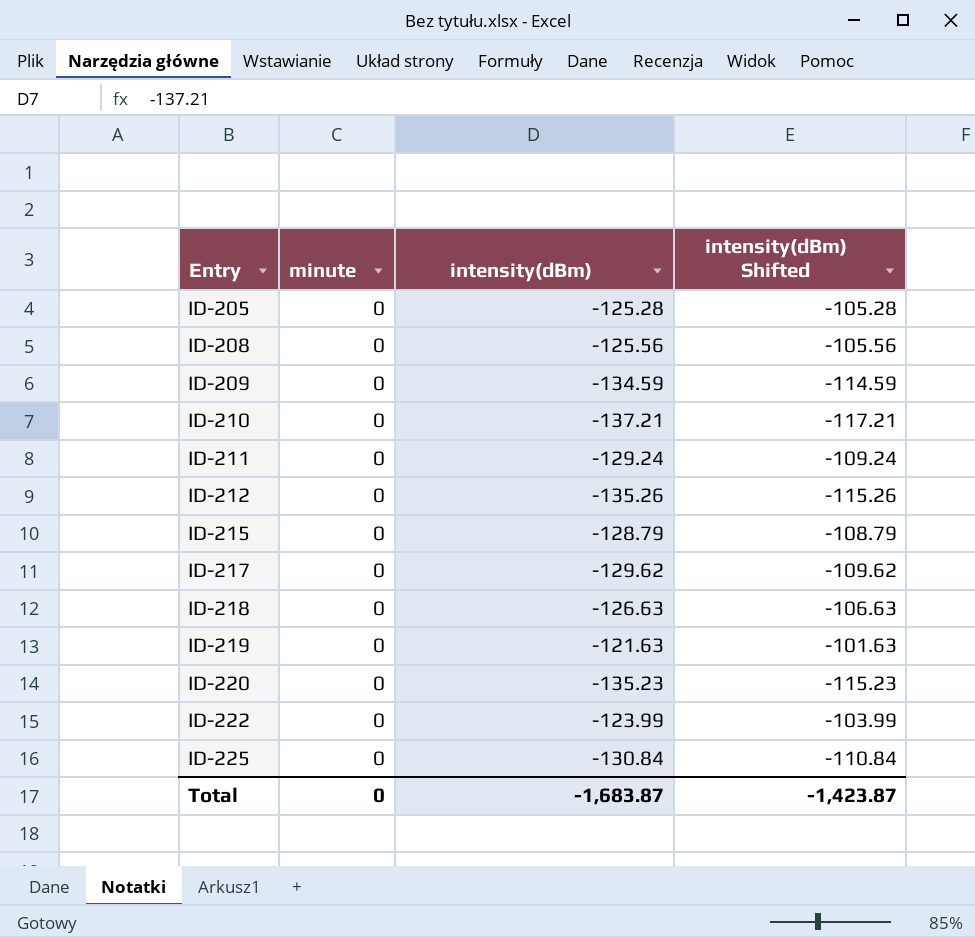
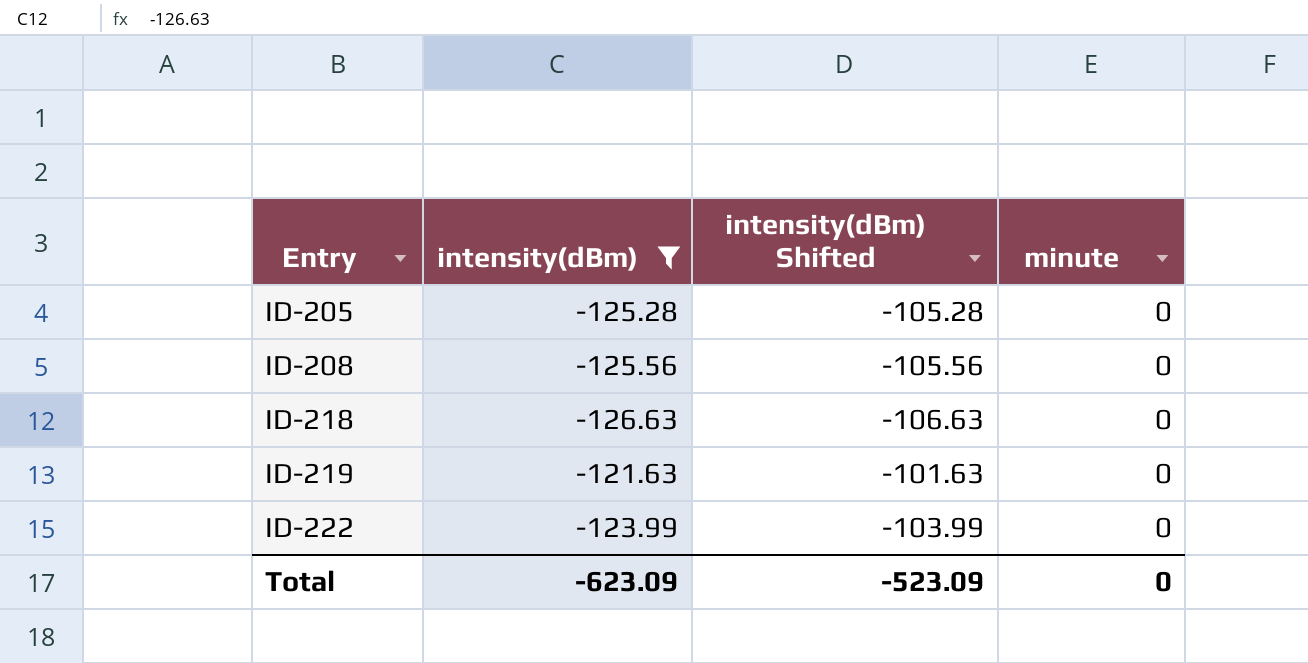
filter: none -> intensity(dBm) >= -126.63
column minute | position: 2 -> 4
Total | intensity(dBm): -1,683.87 -> -623.09
Total | intensity(dBm) Shifted: -1,423.87 -> -523.09

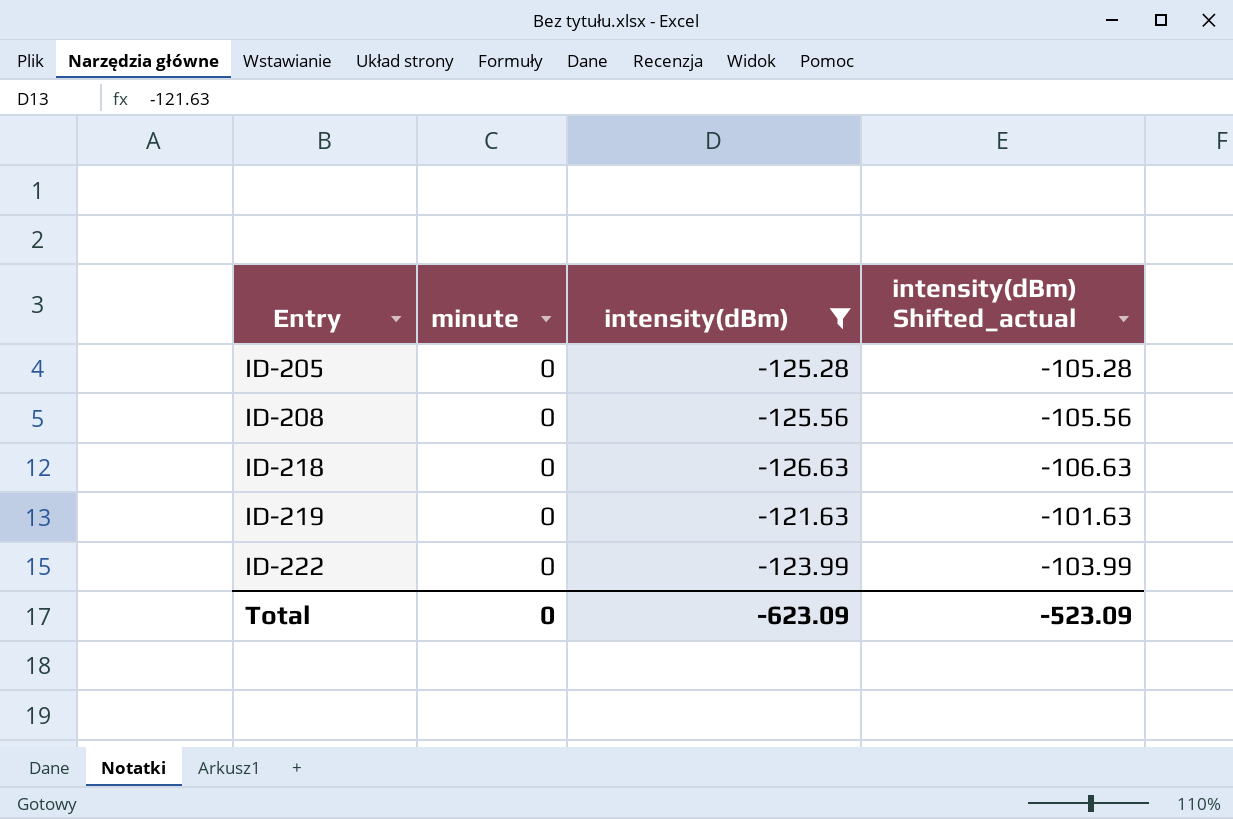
column minute | position: 4 -> 2
column name: intensity(dBm) Shifted -> intensity(dBm) Shifted_actual

